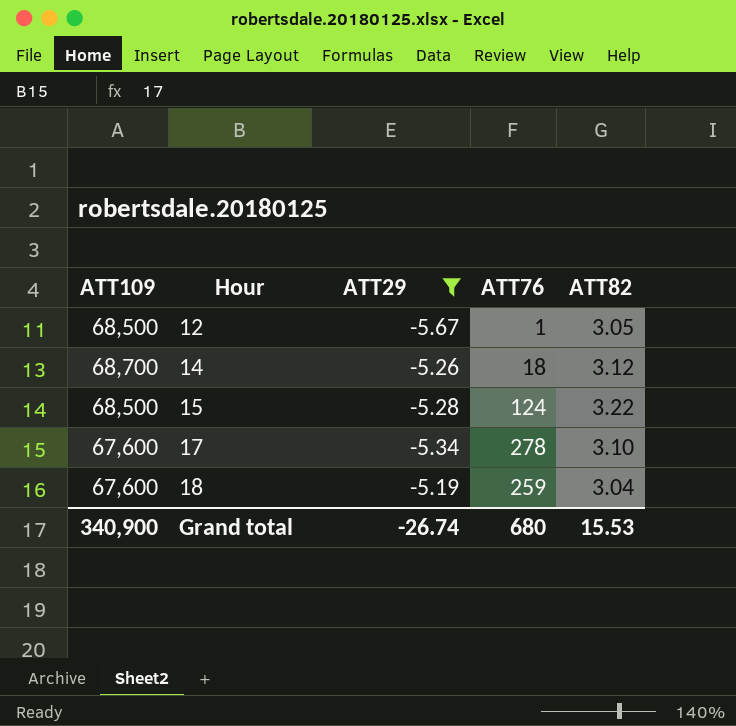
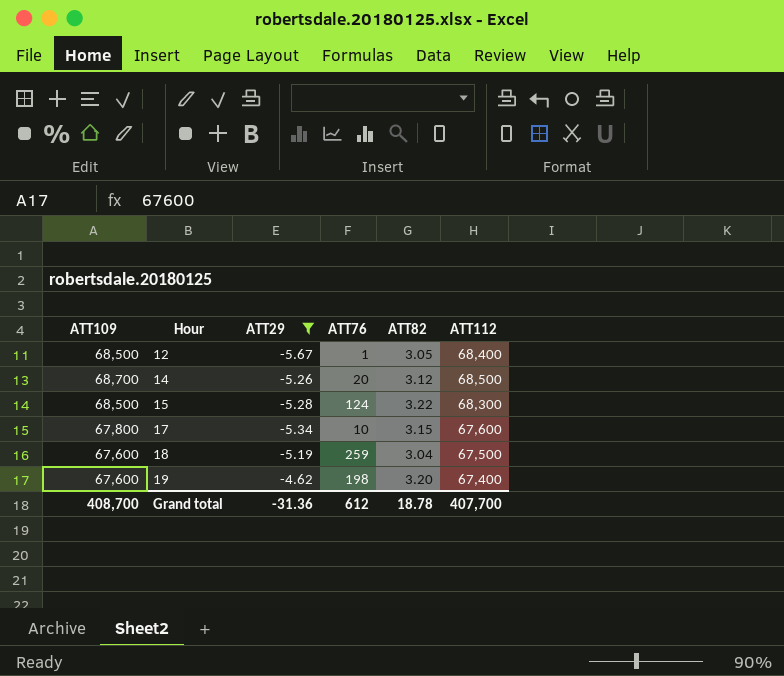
column ATT112 | position: none -> 6
14 | ATT76: 18 -> 20
17 | ATT109: 67,600 -> 67,800
17 | ATT76: 278 -> 10
17 | ATT82: 3.10 -> 3.15
row 19: none -> 67,600 | -4.62 | 198 | 3.20 | 67,400
Grand total | ATT109: 340,900 -> 408,700
Grand total | ATT29: -26.74 -> -31.36
Grand total | ATT76: 680 -> 612
Grand total | ATT82: 15.53 -> 18.78

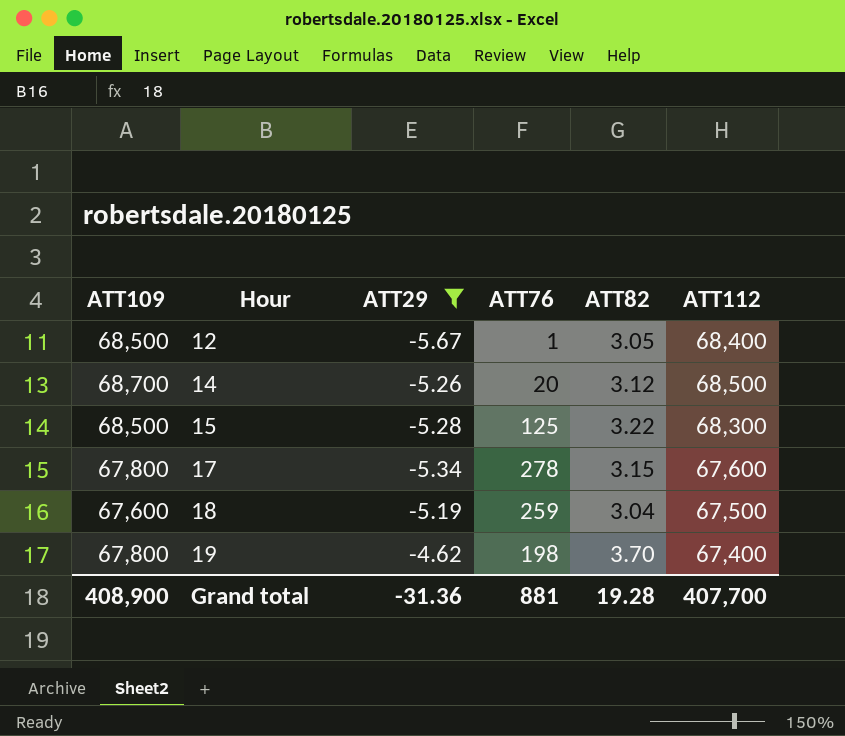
15 | ATT76: 124 -> 125
17 | ATT76: 10 -> 278
19 | ATT109: 67,600 -> 67,800
19 | ATT82: 3.20 -> 3.70
Grand total | ATT109: 408,700 -> 408,900
Grand total | ATT76: 612 -> 881
Grand total | ATT82: 18.78 -> 19.28

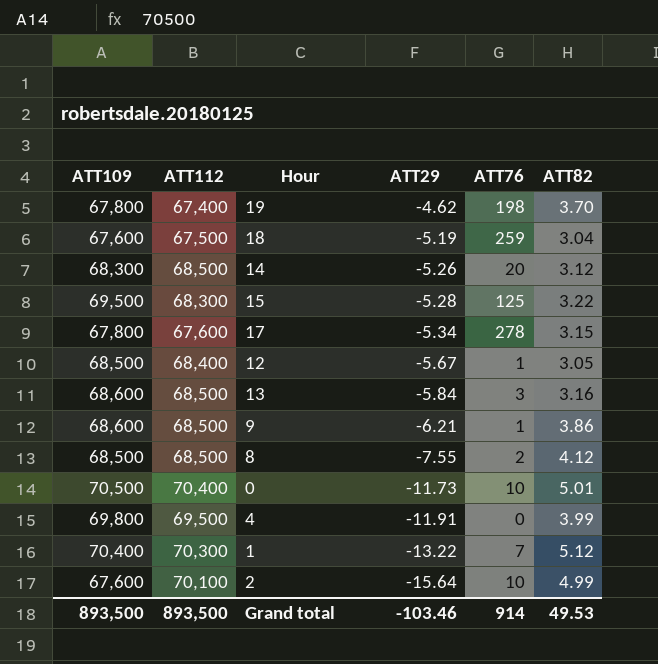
filter: ATT29 >= -5.67 -> none
row order: Hour ascending -> ATT29 descending
column ATT112 | position: 6 -> 2
14 | ATT109: 68,700 -> 68,300
15 | ATT109: 68,500 -> 69,500
Grand total | ATT109: 408,900 -> 893,500
Grand total | ATT112: 407,700 -> 893,500
Grand total | ATT29: -31.36 -> -103.46
Grand total | ATT76: 881 -> 914
Grand total | ATT82: 19.28 -> 49.53

